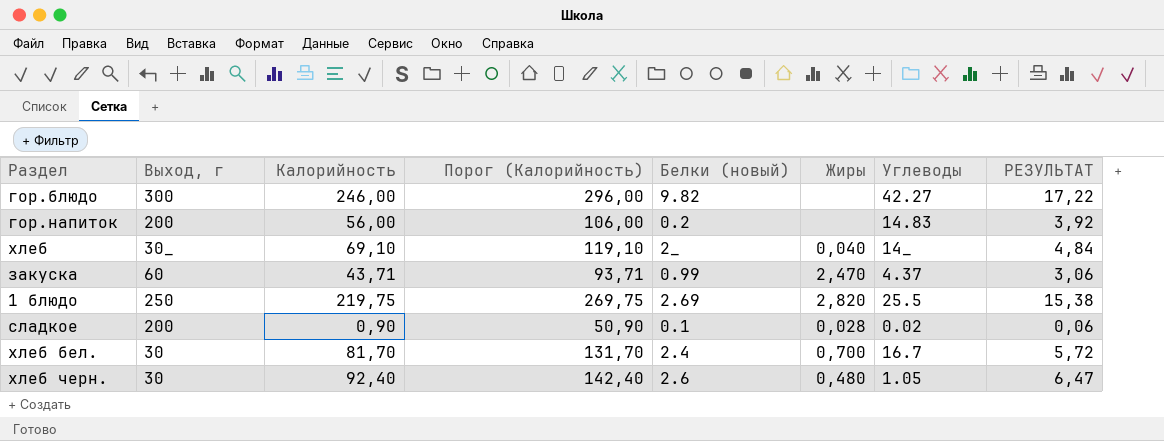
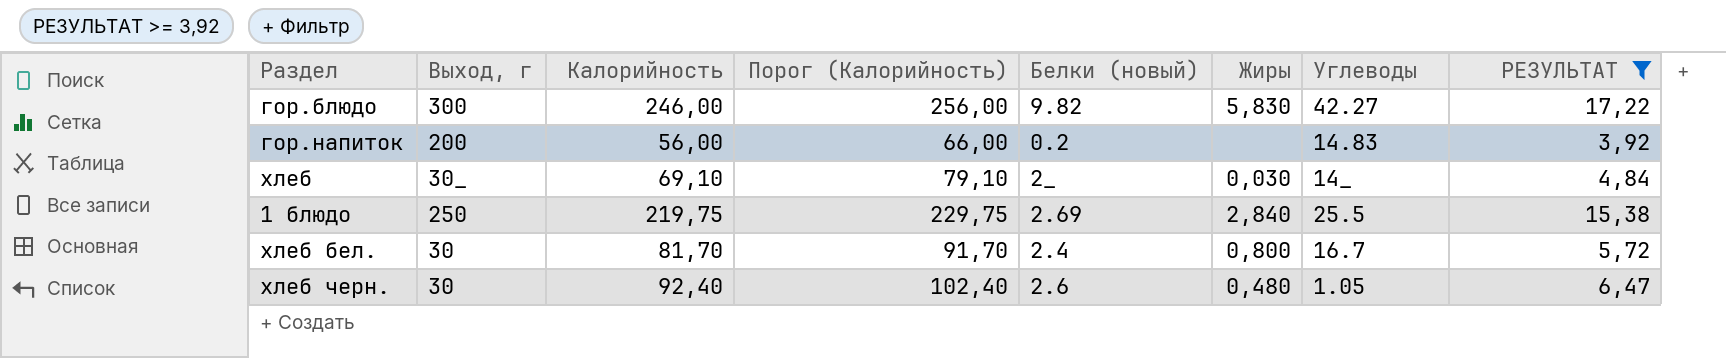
filter: none -> РЕЗУЛЬТАТ >= 3,92
column Порог (Калорийность) | formula: [Калорийность] + 50 -> [Калорийность] + 10
гор.блюдо | Жиры: none -> 5,830
хлеб | Жиры: 0,040 -> 0,030
1 блюдо | Жиры: 2,820 -> 2,840
хлеб бел. | Жиры: 0,700 -> 0,800

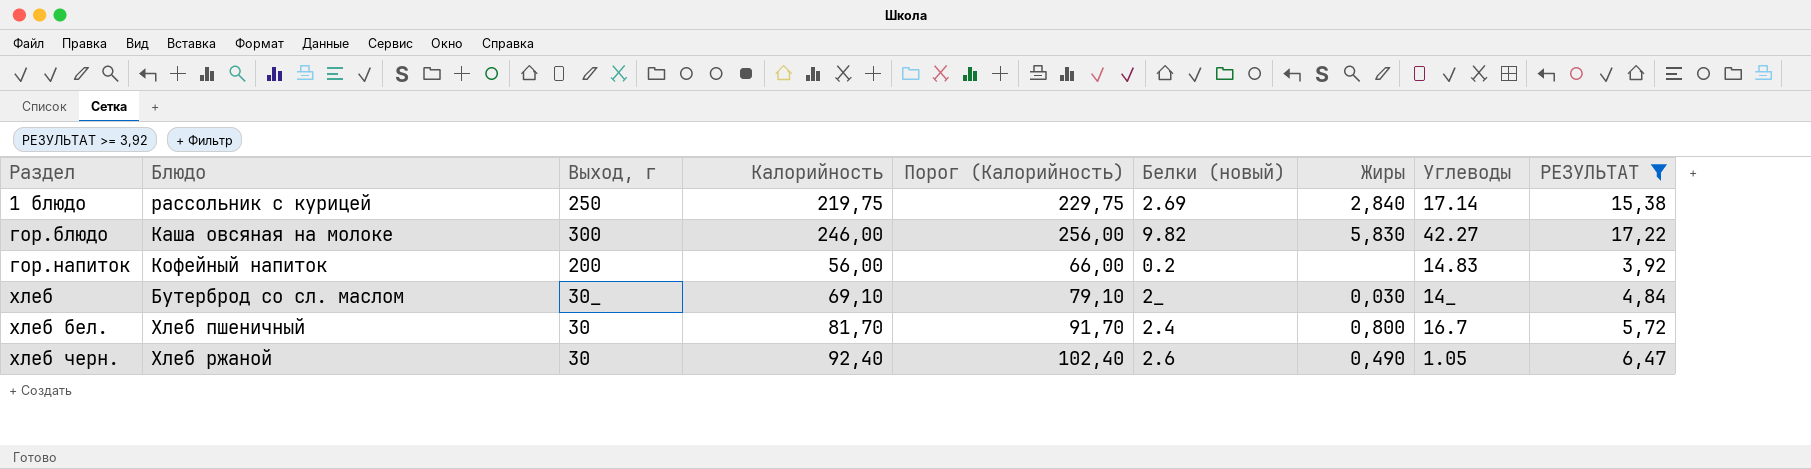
row order: none -> Раздел ascending
column Блюдо | position: none -> 2
1 блюдо | Углеводы: 25.5 -> 17.14
хлеб черн. | Жиры: 0,480 -> 0,490

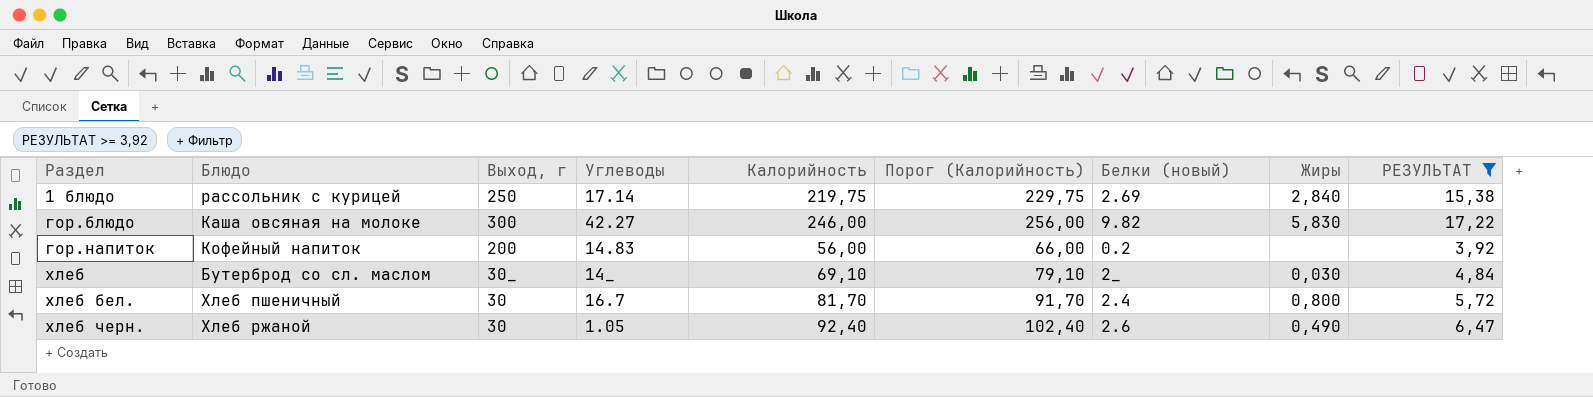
column Углеводы | position: 8 -> 4

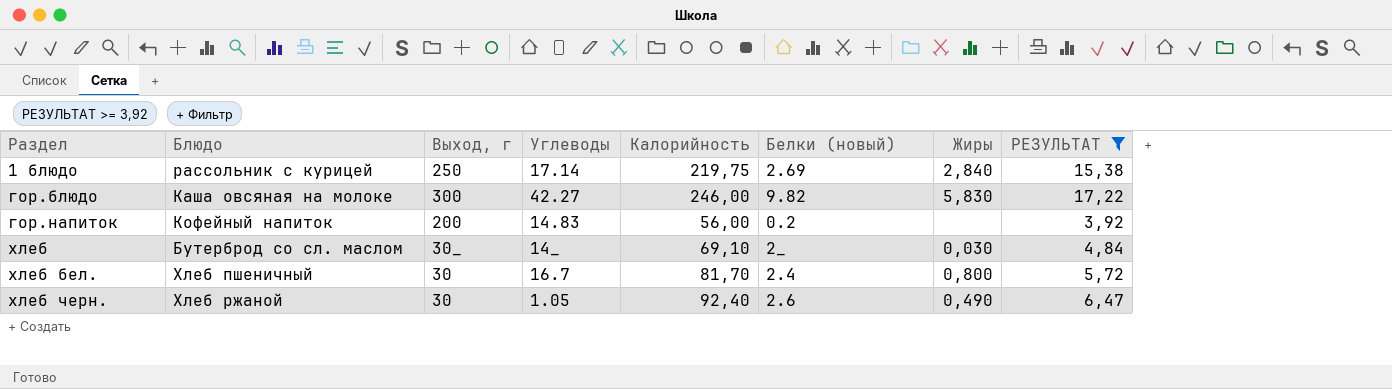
column Порог (Калорийность) | formula: [Калорийность] + 10 -> none

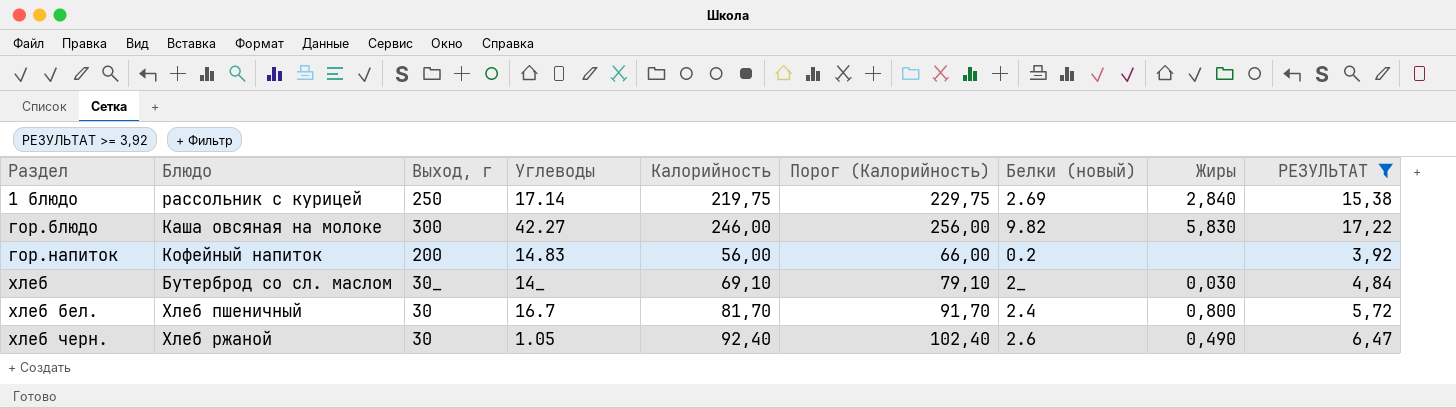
column Порог (Калорийность) | formula: none -> [Калорийность] + 10

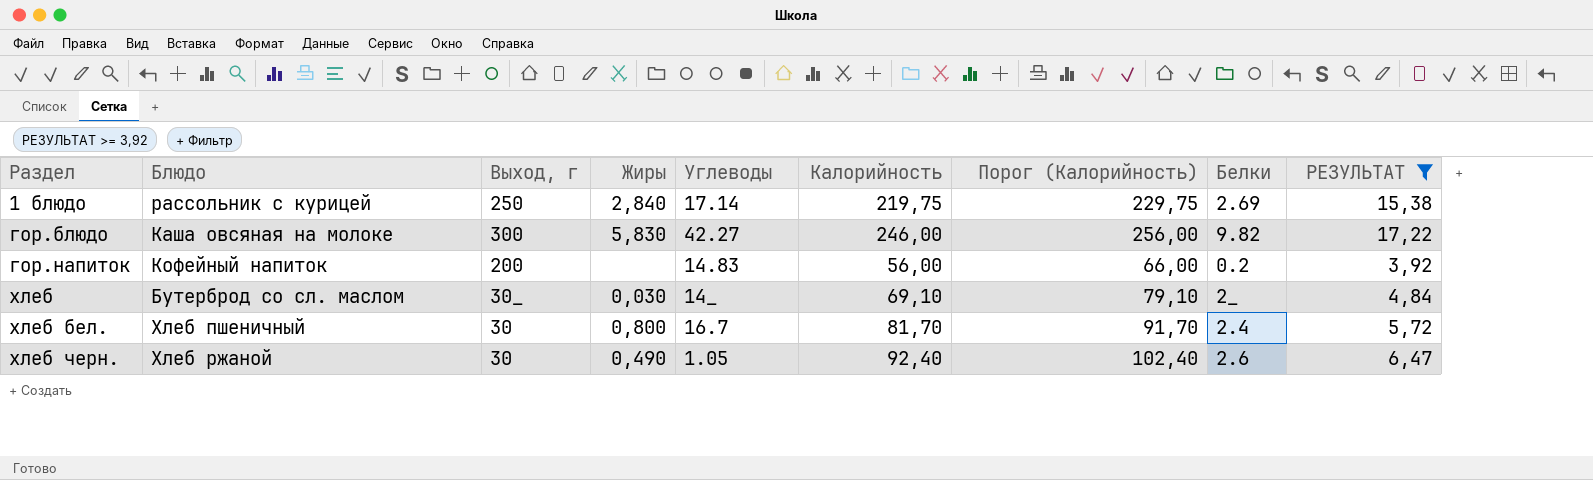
column Жиры | position: 8 -> 4
column name: Белки (новый) -> Белки

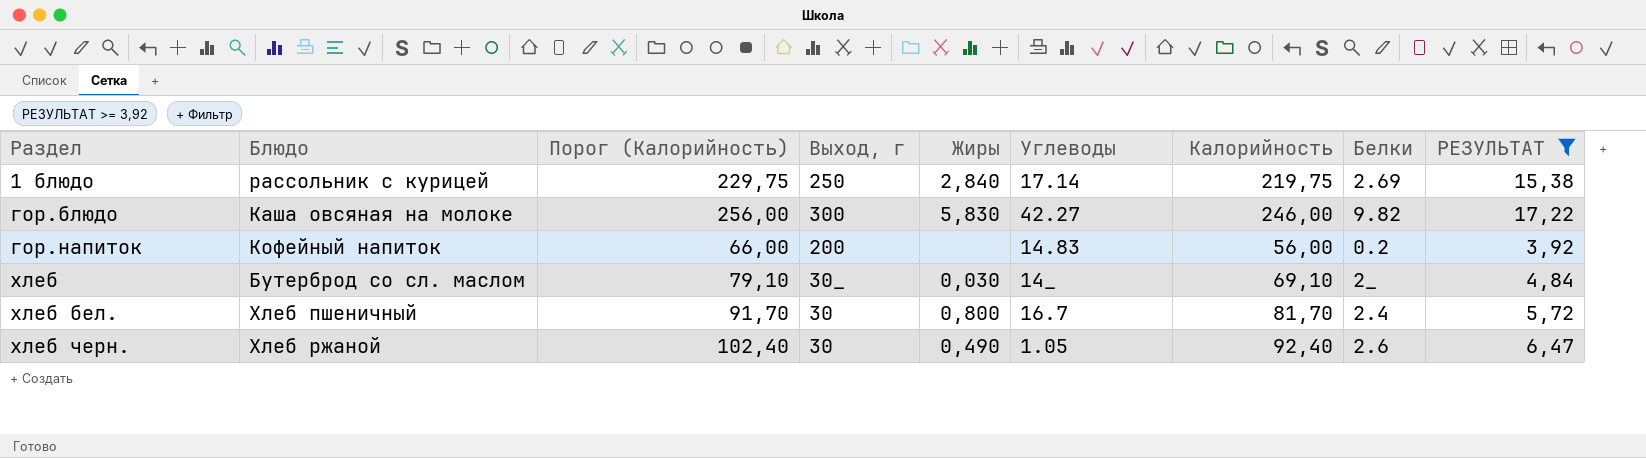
column Порог (Калорийность) | position: 7 -> 3

